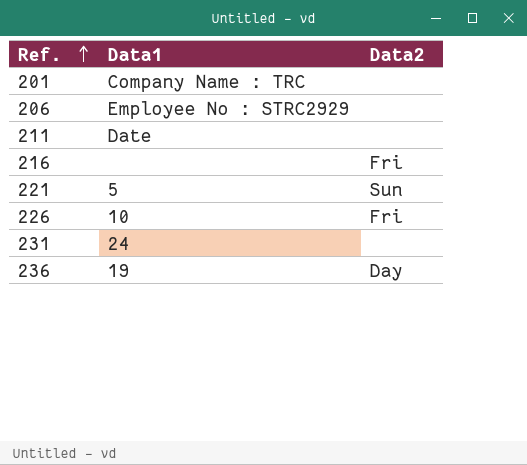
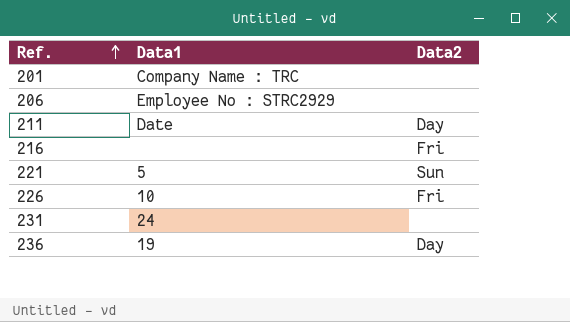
211 | Data2: none -> Day

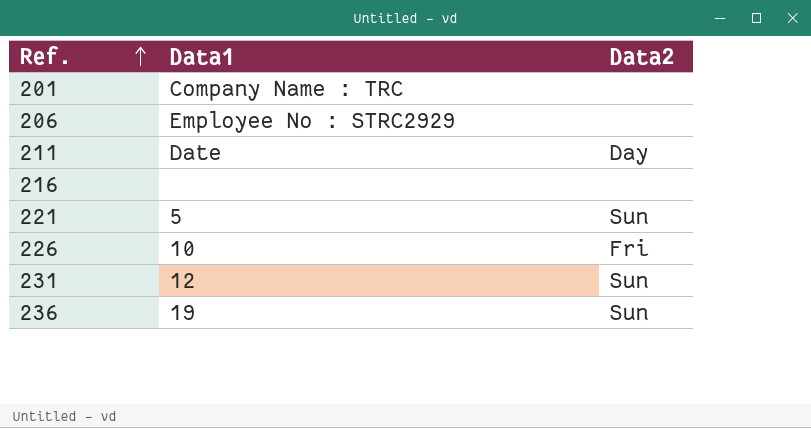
216 | Data2: Fri -> none
231 | Data1: 24 -> 12
231 | Data2: none -> Sun
236 | Data2: Day -> Sun

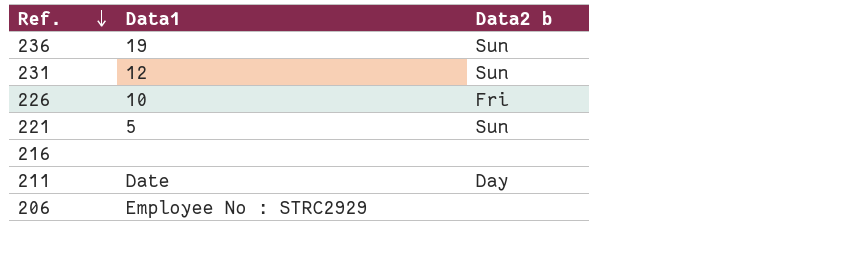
row order: Ref. ascending -> Ref. descending
column name: Data2 -> Data2 b
row 201: Company Name : TRC | none -> none

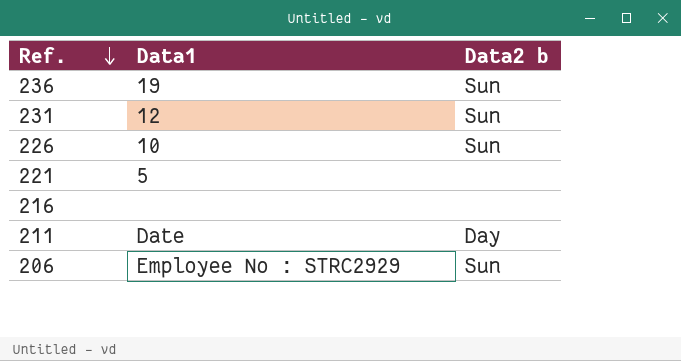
226 | Data2 b: Fri -> Sun
221 | Data2 b: Sun -> none
206 | Data2 b: none -> Sun

